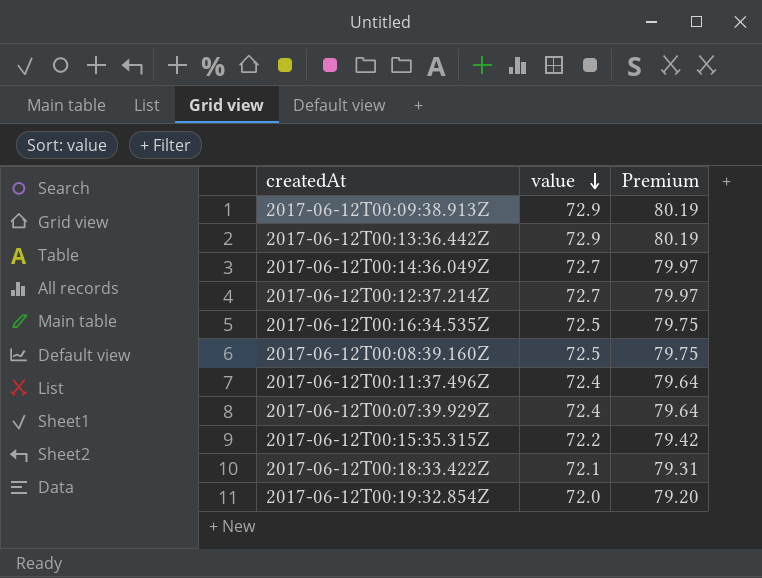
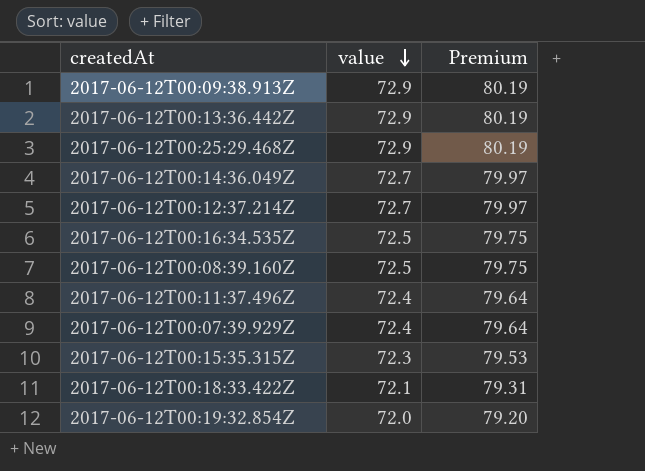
row 2017-06-12T00:25:29.468Z: none -> 72.9 | 80.19
2017-06-12T00:15:35.315Z | value: 72.2 -> 72.3
2017-06-12T00:15:35.315Z | Premium: 79.42 -> 79.53

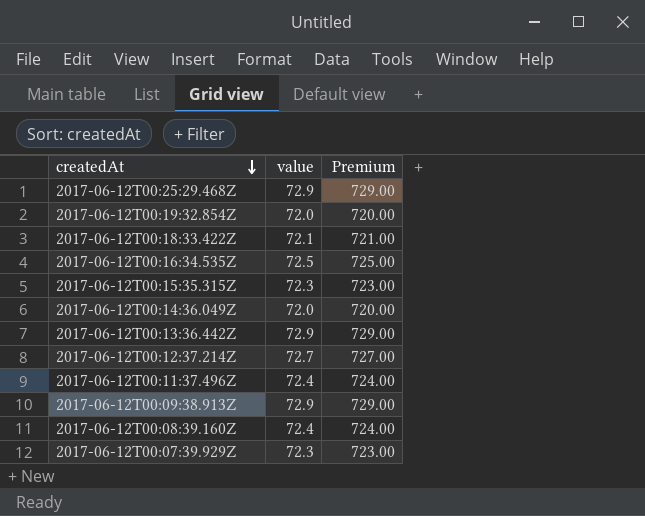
row order: value descending -> createdAt descending
column Premium | formula: [value] * 1.1 -> [value] * 10
2017-06-12T00:14:36.049Z | value: 72.7 -> 72.0
2017-06-12T00:08:39.160Z | value: 72.5 -> 72.4
2017-06-12T00:07:39.929Z | value: 72.4 -> 72.3

